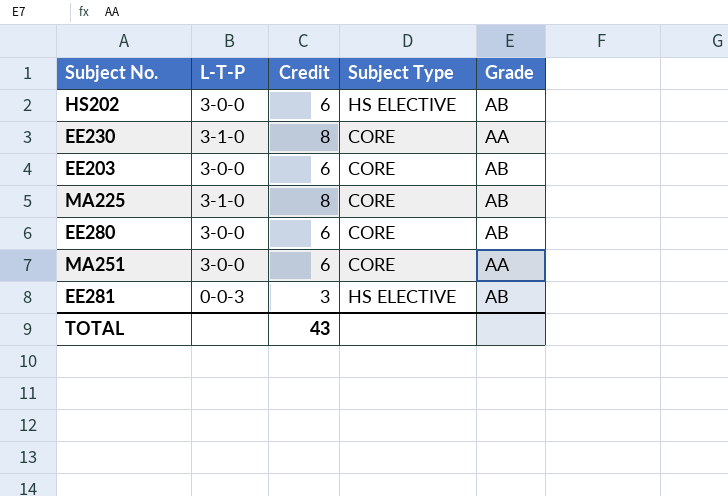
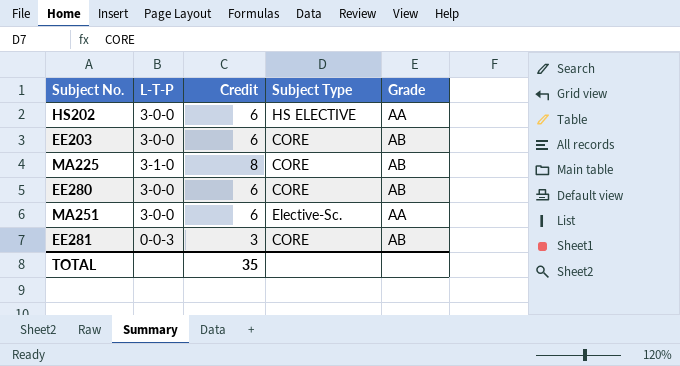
row EE230: 3-1-0 | 8 | CORE | AA -> none
HS202 | Grade: AB -> AA
MA251 | Subject Type: CORE -> Elective-Sc.
EE281 | Subject Type: HS ELECTIVE -> CORE
TOTAL | Credit: 43 -> 35

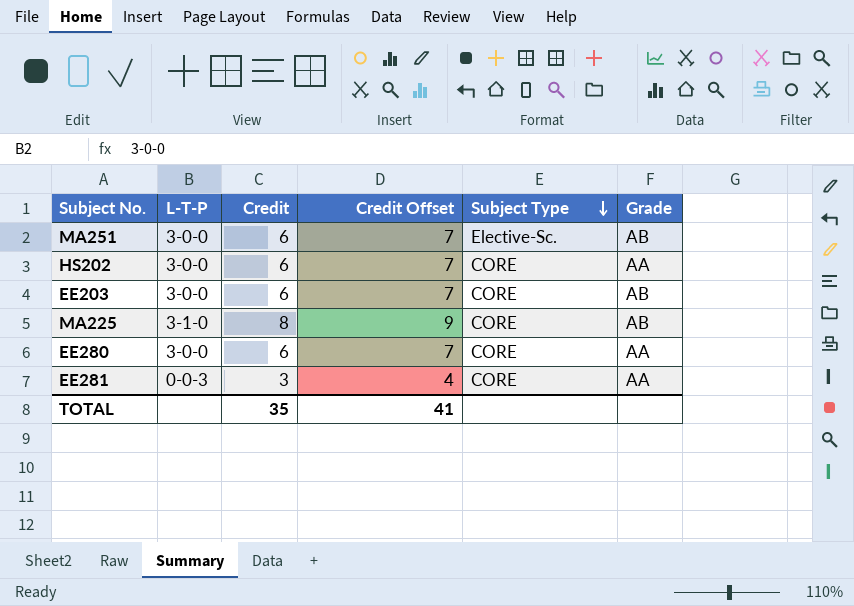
row order: none -> Subject Type descending
column Credit Offset | formula: none -> [Credit] + 1
MA251 | Grade: AA -> AB
HS202 | Subject Type: HS ELECTIVE -> CORE
EE280 | Grade: AB -> AA
EE281 | Grade: AB -> AA

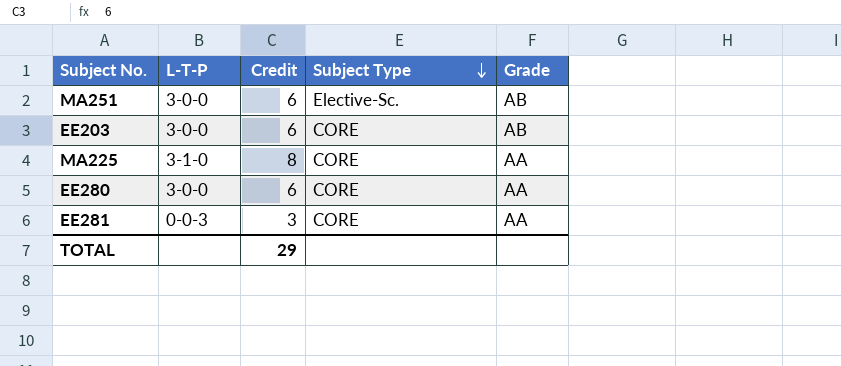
column Credit Offset | formula: [Credit] + 1 -> none
row HS202: 3-0-0 | 6 | 7 | CORE | AA -> none
MA225 | Grade: AB -> AA
TOTAL | Credit: 35 -> 29

